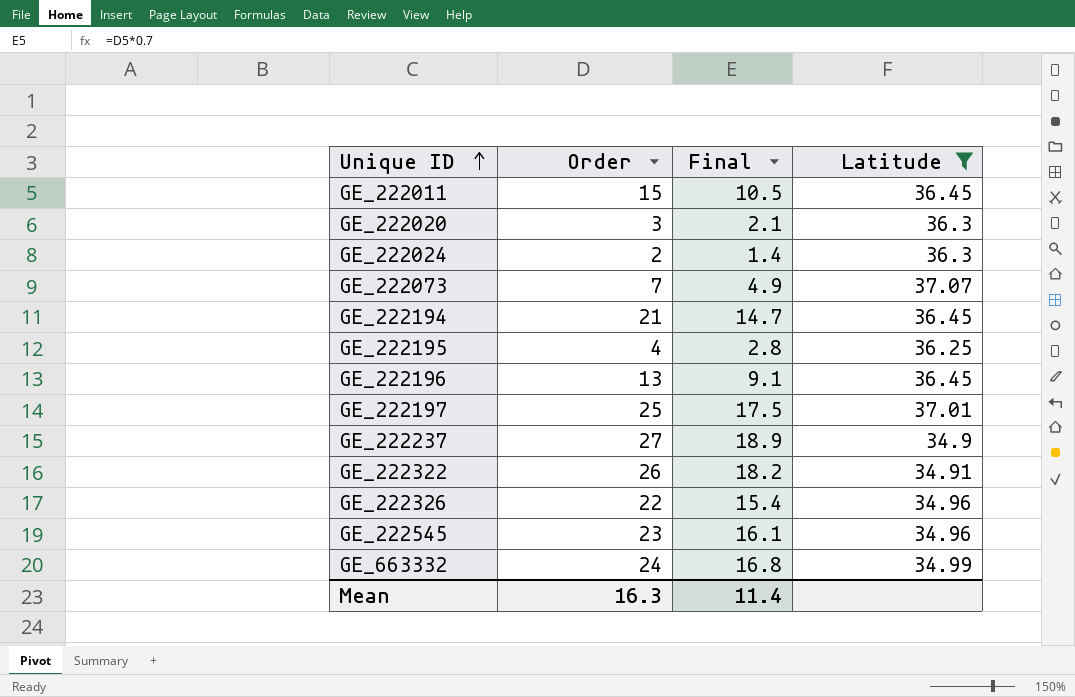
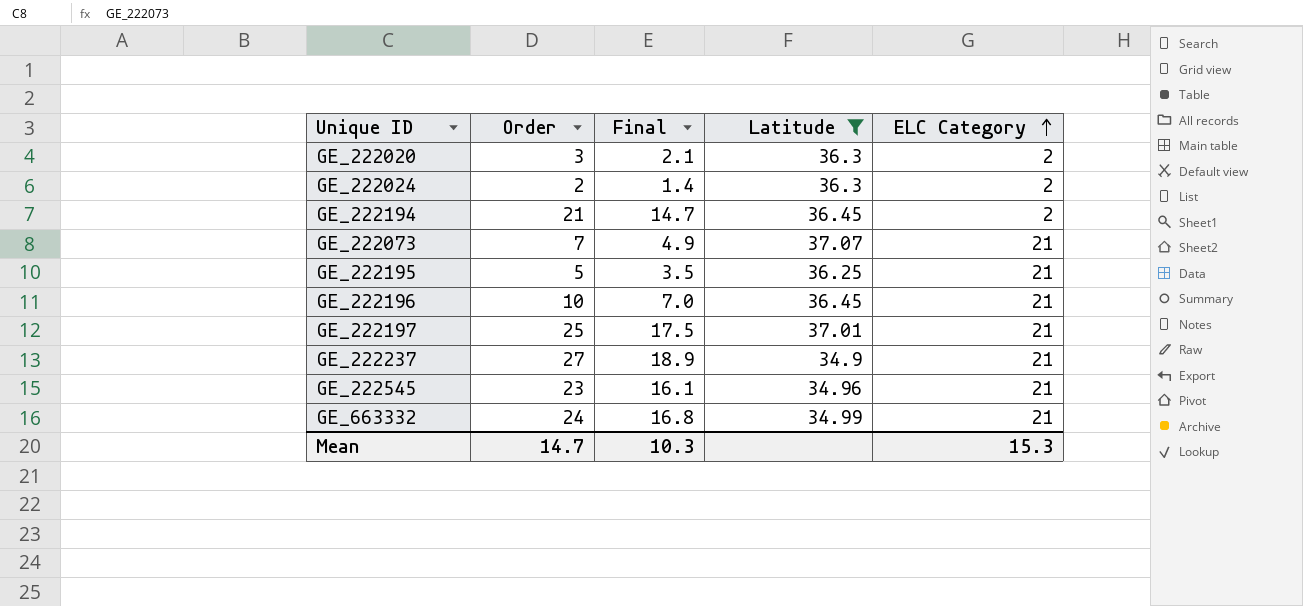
row order: Unique ID ascending -> ELC Category ascending
column ELC Category | position: none -> 5
row GE_222011: 15 | 10.5 | 36.45 -> none
row GE_222322: 26 | 18.2 | 34.91 -> none
row GE_222326: 22 | 15.4 | 34.96 -> none
GE_222195 | Order: 4 -> 5
GE_222195 | Final: 2.8 -> 3.5
GE_222196 | Order: 13 -> 10
GE_222196 | Final: 9.1 -> 7.0
Mean | Order: 16.3 -> 14.7
Mean | Final: 11.4 -> 10.3

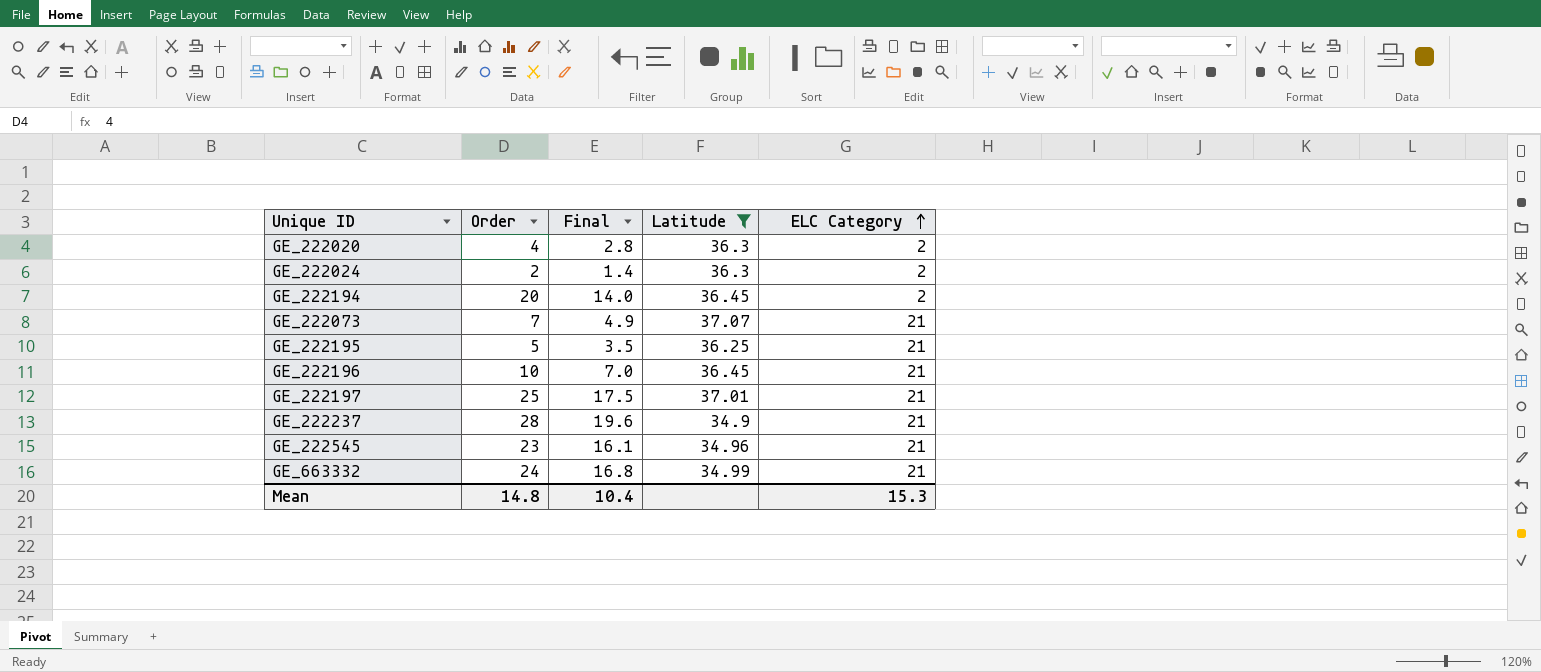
GE_222020 | Order: 3 -> 4
GE_222020 | Final: 2.1 -> 2.8
GE_222194 | Order: 21 -> 20
GE_222194 | Final: 14.7 -> 14.0
GE_222237 | Order: 27 -> 28
GE_222237 | Final: 18.9 -> 19.6
Mean | Order: 14.7 -> 14.8
Mean | Final: 10.3 -> 10.4

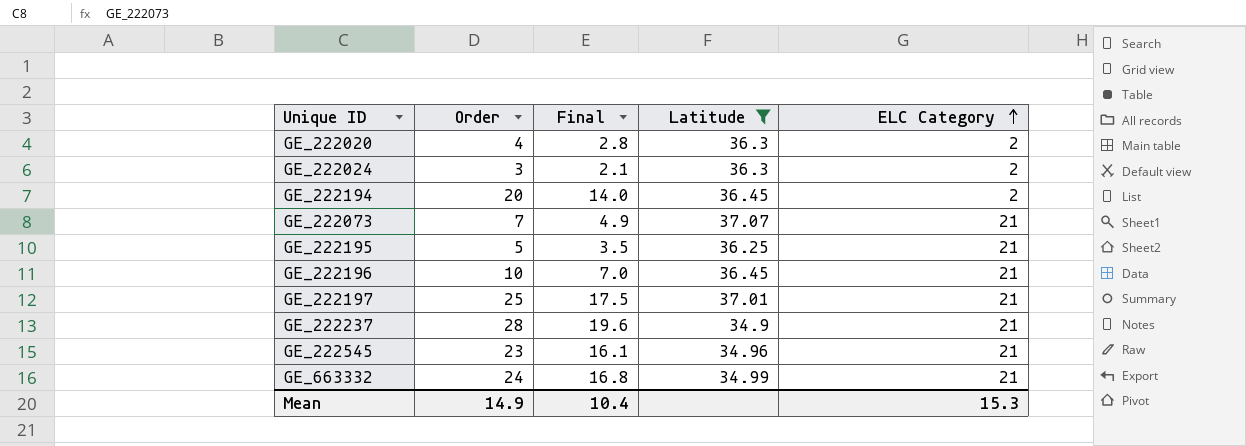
GE_222024 | Order: 2 -> 3
GE_222024 | Final: 1.4 -> 2.1
Mean | Order: 14.8 -> 14.9

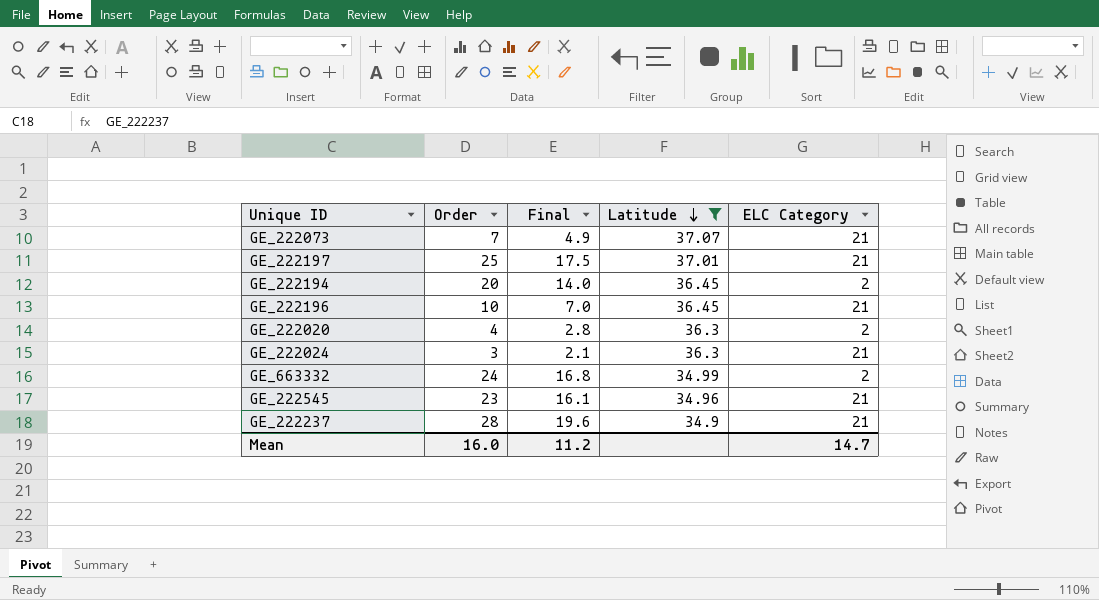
row order: ELC Category ascending -> Latitude descending
row GE_222195: 5 | 3.5 | 36.25 | 21 -> none
GE_222024 | ELC Category: 2 -> 21
GE_663332 | ELC Category: 21 -> 2
Mean | Order: 14.9 -> 16.0
Mean | Final: 10.4 -> 11.2
Mean | ELC Category: 15.3 -> 14.7

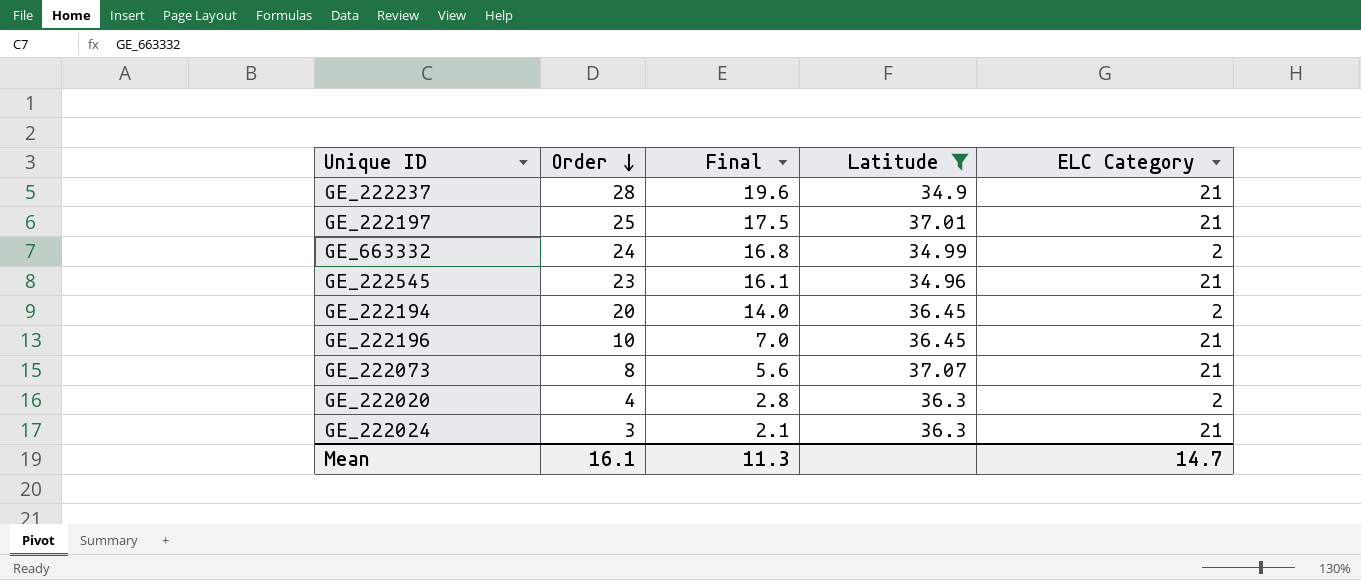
row order: Latitude descending -> Order descending
GE_222073 | Order: 7 -> 8
GE_222073 | Final: 4.9 -> 5.6
Mean | Order: 16.0 -> 16.1
Mean | Final: 11.2 -> 11.3

